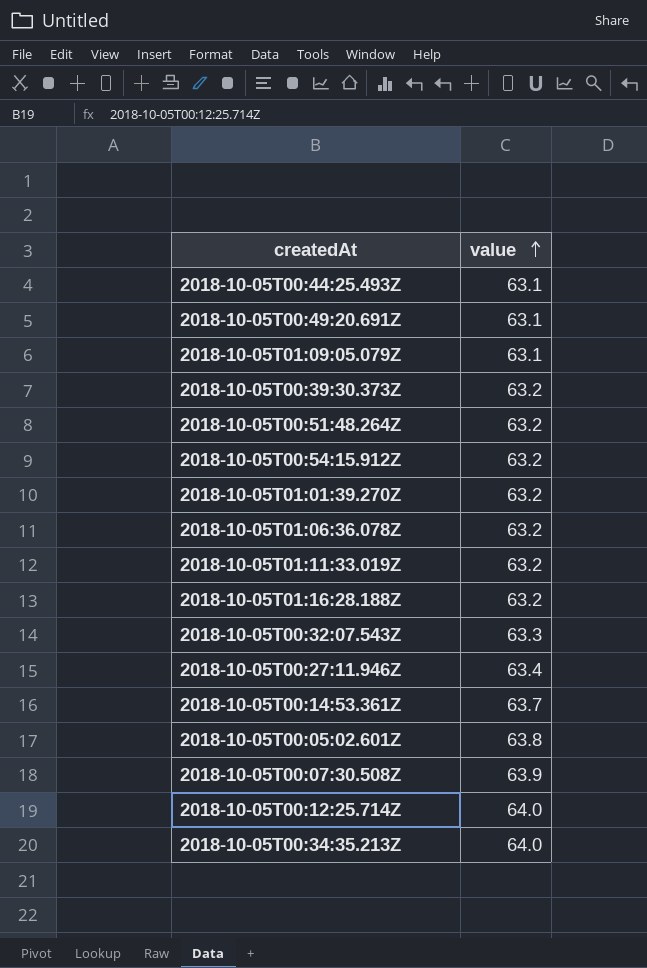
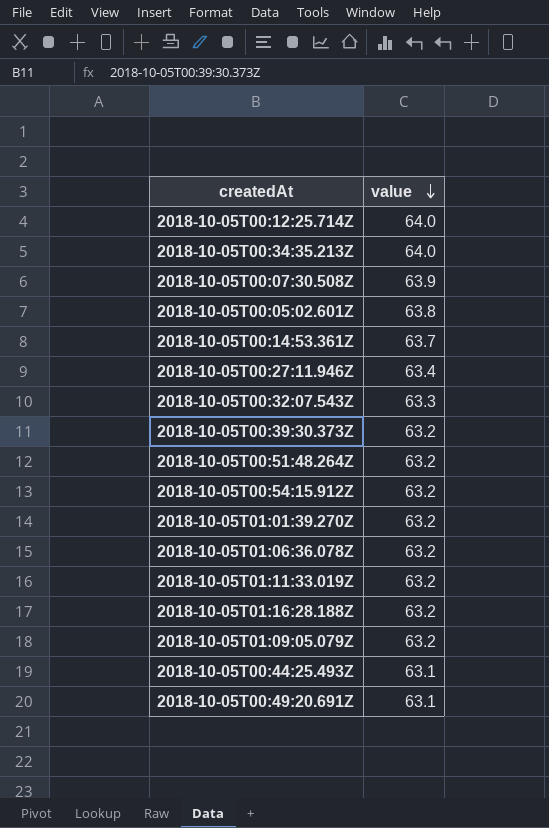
row order: value ascending -> value descending
2018-10-05T01:09:05.079Z | value: 63.1 -> 63.2

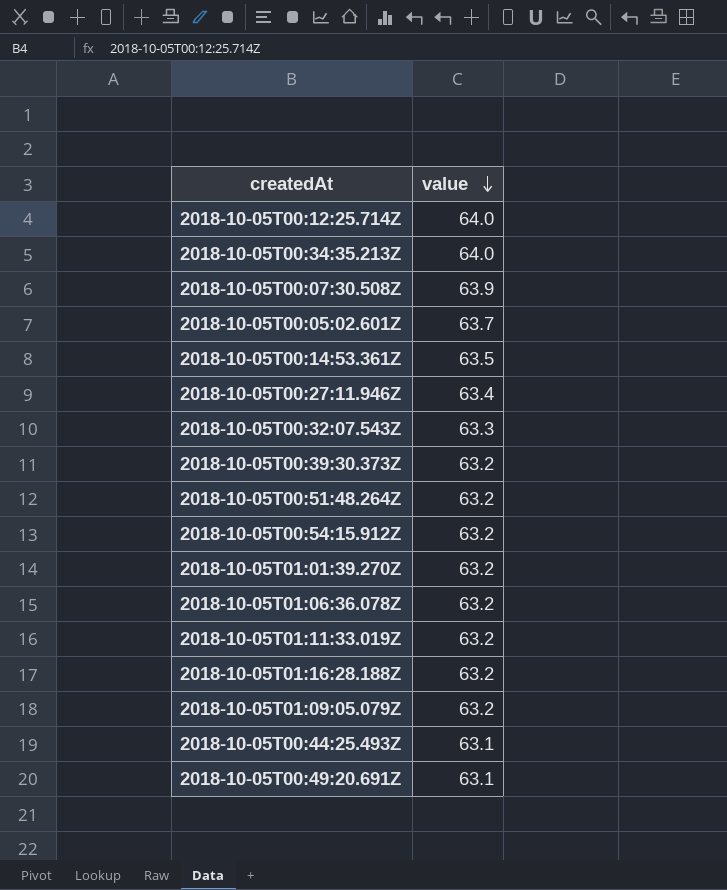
2018-10-05T00:05:02.601Z | value: 63.8 -> 63.7
2018-10-05T00:14:53.361Z | value: 63.7 -> 63.5

